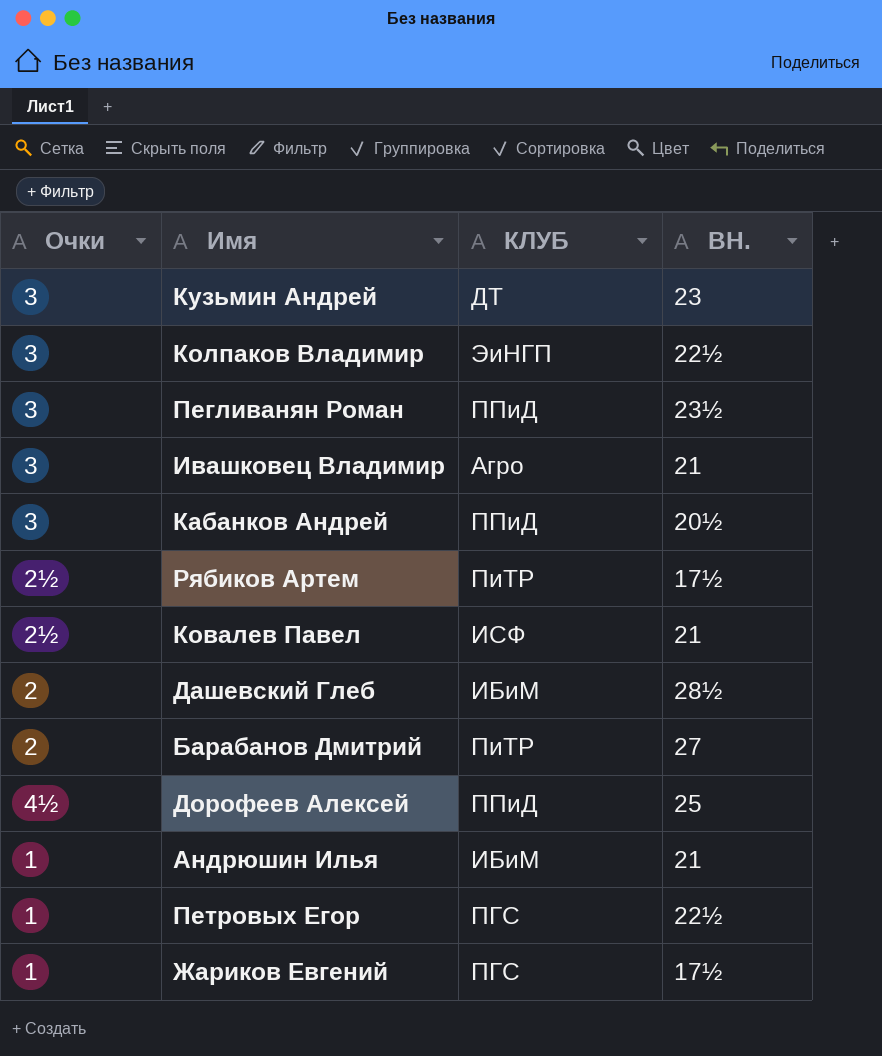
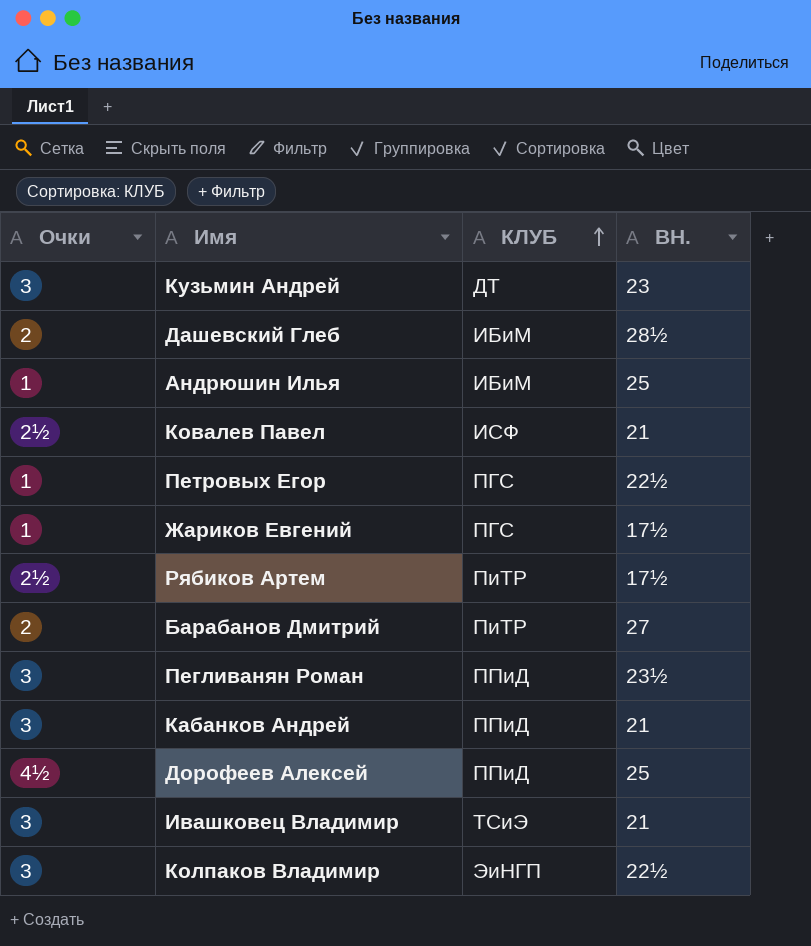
row order: none -> КЛУБ ascending
Андрюшин Илья | BH.: 21 -> 25
Кабанков Андрей | BH.: 20½ -> 21
Ивашковец Владимир | КЛУБ: Агро -> ТСиЭ

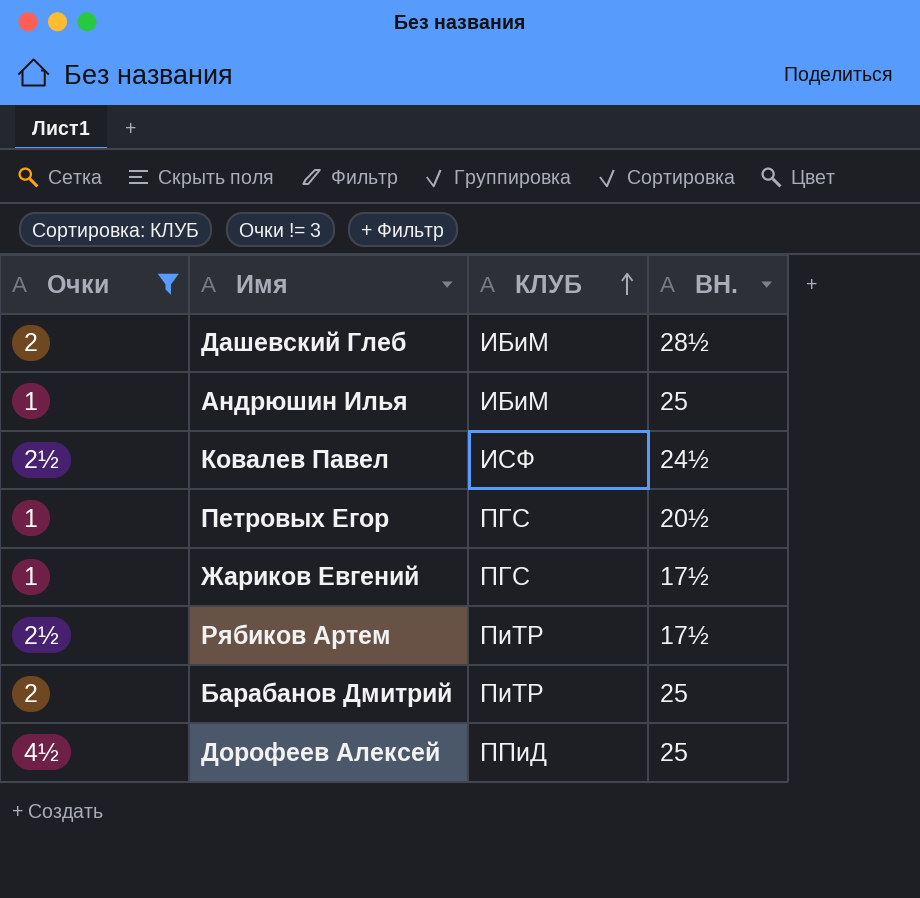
filter: none -> Очки != 3
Ковалев Павел | BH.: 21 -> 24½
Петровых Егор | BH.: 22½ -> 20½
Барабанов Дмитрий | BH.: 27 -> 25

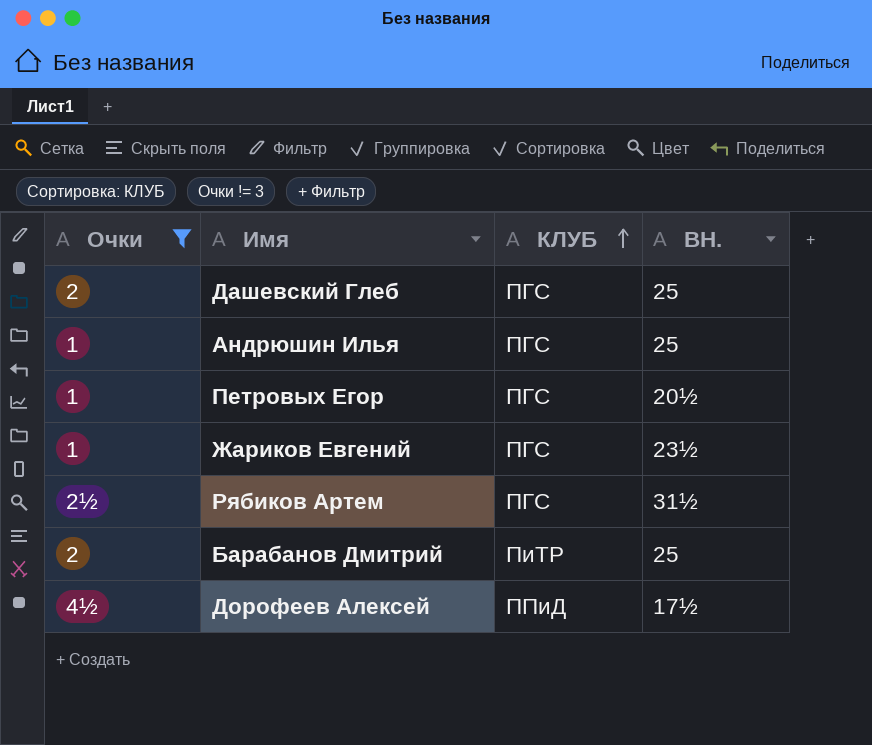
row Ковалев Павел: 2½ | ИСФ | 24½ -> none
Дашевский Глеб | КЛУБ: ИБиМ -> ПГС
Дашевский Глеб | BH.: 28½ -> 25
Андрюшин Илья | КЛУБ: ИБиМ -> ПГС
Жариков Евгений | BH.: 17½ -> 23½
Рябиков Артем | КЛУБ: ПиТР -> ПГС
Рябиков Артем | BH.: 17½ -> 31½
Дорофеев Алексей | BH.: 25 -> 17½

